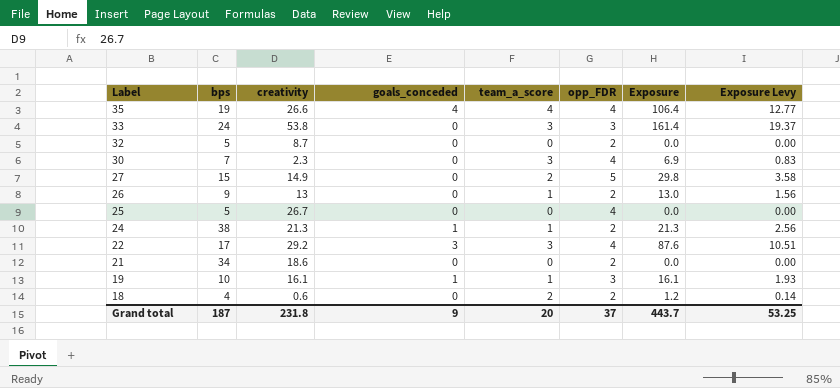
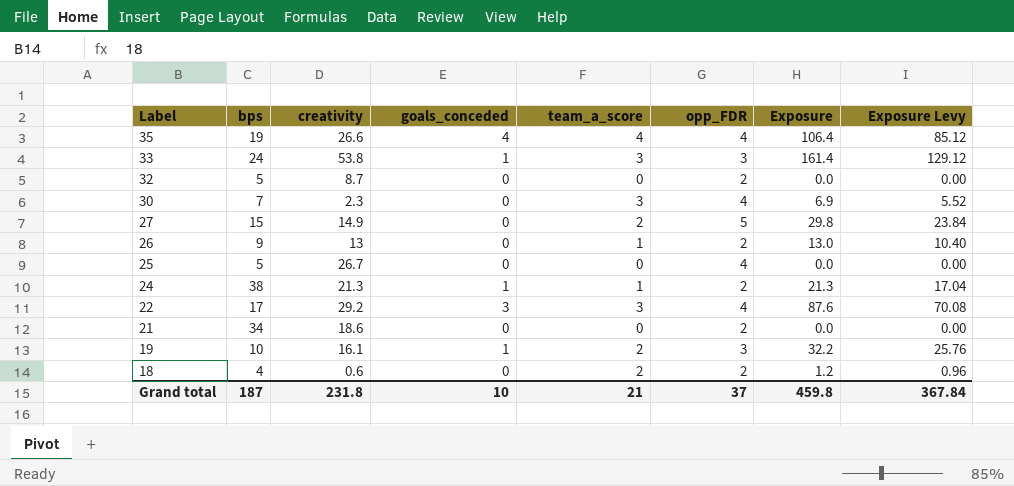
column Exposure Levy | formula: [Exposure] * 0.12 -> [Exposure] * 0.8
33 | goals_conceded: 0 -> 1
19 | team_a_score: 1 -> 2
19 | Exposure: 16.1 -> 32.2
Grand total | goals_conceded: 9 -> 10
Grand total | team_a_score: 20 -> 21
Grand total | Exposure: 443.7 -> 459.8
Grand total | Exposure Levy: 53.25 -> 367.84

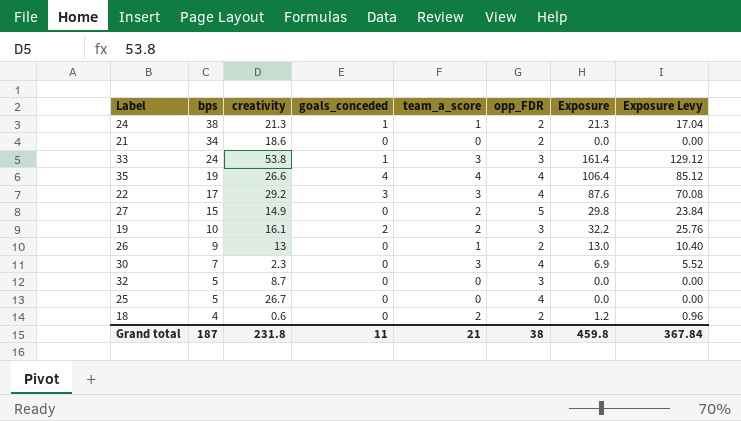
row order: Label descending -> bps descending
19 | goals_conceded: 1 -> 2
32 | opp_FDR: 2 -> 3
Grand total | goals_conceded: 10 -> 11
Grand total | opp_FDR: 37 -> 38

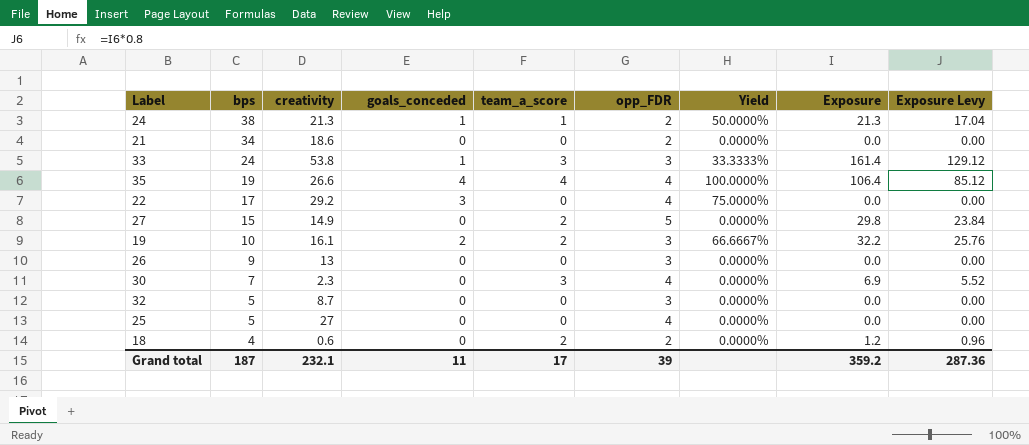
column Yield | formula: none -> [goals_conceded] / [opp_FDR]
22 | team_a_score: 3 -> 0
22 | Exposure: 87.6 -> 0.0
22 | Exposure Levy: 70.08 -> 0.00
26 | team_a_score: 1 -> 0
26 | opp_FDR: 2 -> 3
26 | Exposure: 13.0 -> 0.0
26 | Exposure Levy: 10.40 -> 0.00
25 | creativity: 26.7 -> 27
Grand total | creativity: 231.8 -> 232.1
Grand total | team_a_score: 21 -> 17
Grand total | opp_FDR: 38 -> 39
Grand total | Exposure: 459.8 -> 359.2
Grand total | Exposure Levy: 367.84 -> 287.36

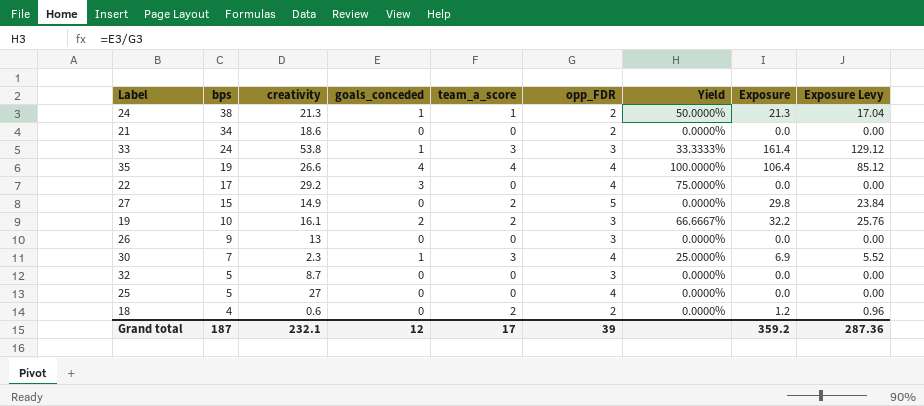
30 | goals_conceded: 0 -> 1
30 | Yield: 0.0000% -> 25.0000%
Grand total | goals_conceded: 11 -> 12

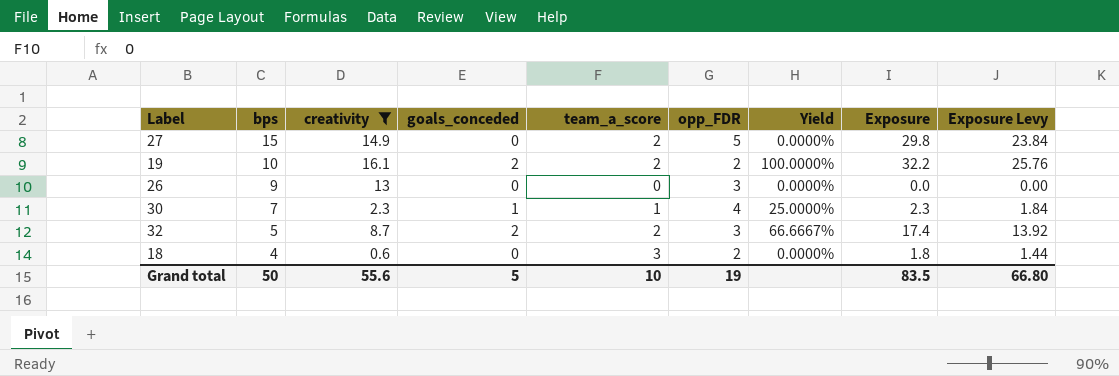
filter: none -> creativity <= 16.1
19 | opp_FDR: 3 -> 2
19 | Yield: 66.6667% -> 100.0000%
30 | team_a_score: 3 -> 1
30 | Exposure: 6.9 -> 2.3
30 | Exposure Levy: 5.52 -> 1.84
32 | goals_conceded: 0 -> 2
32 | team_a_score: 0 -> 2
32 | Yield: 0.0000% -> 66.6667%
32 | Exposure: 0.0 -> 17.4
32 | Exposure Levy: 0.00 -> 13.92
18 | team_a_score: 2 -> 3
18 | Exposure: 1.2 -> 1.8
18 | Exposure Levy: 0.96 -> 1.44
Grand total | bps: 187 -> 50
Grand total | creativity: 232.1 -> 55.6
Grand total | goals_conceded: 12 -> 5
Grand total | team_a_score: 17 -> 10
Grand total | opp_FDR: 39 -> 19
Grand total | Exposure: 359.2 -> 83.5
Grand total | Exposure Levy: 287.36 -> 66.80

